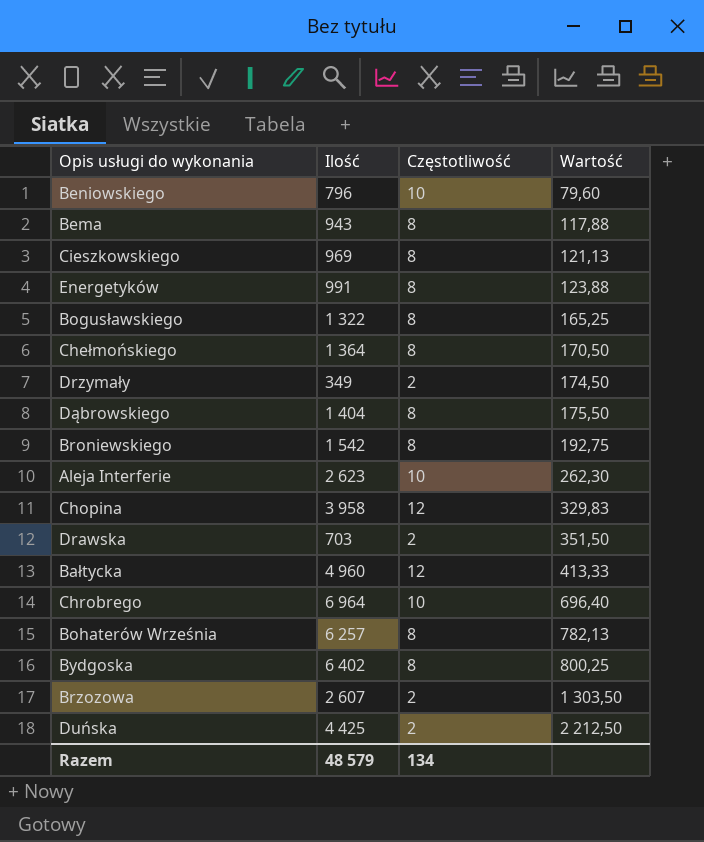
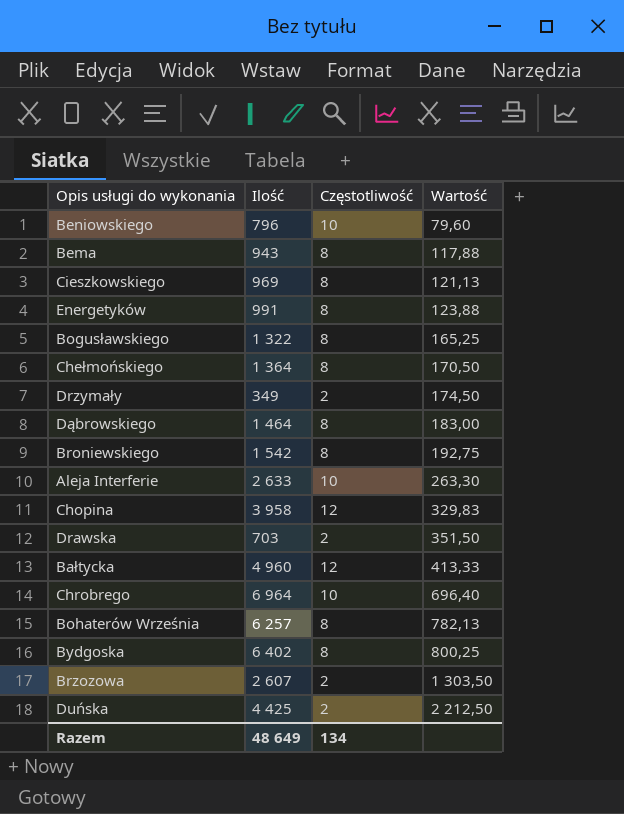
Dąbrowskiego | Ilość: 1 404 -> 1 464
Dąbrowskiego | Wartość: 175,50 -> 183,00
Aleja Interferie | Ilość: 2 623 -> 2 633
Aleja Interferie | Wartość: 262,30 -> 263,30
Razem | Ilość: 48 579 -> 48 649

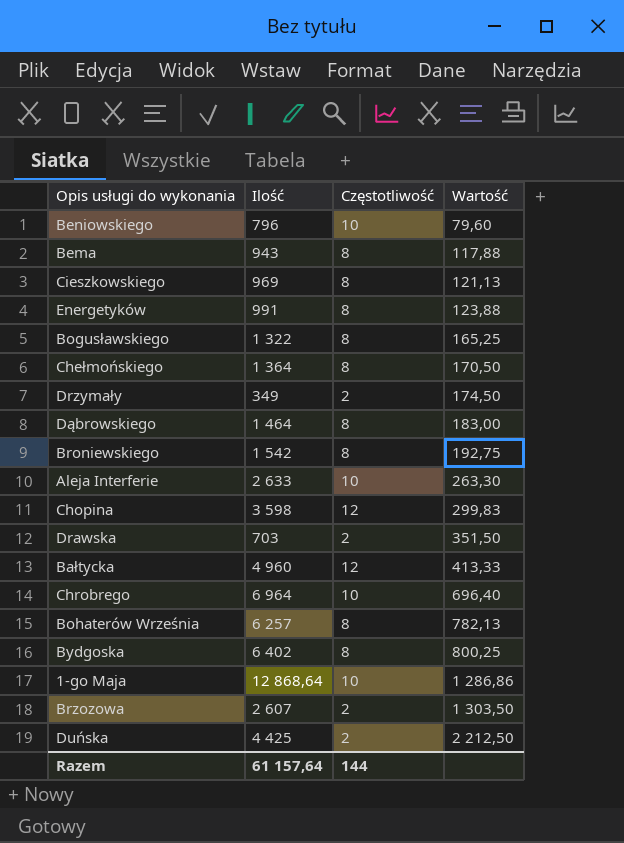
Chopina | Ilość: 3 958 -> 3 598
Chopina | Wartość: 329,83 -> 299,83
row 1-go Maja: none -> 12 868,64 | 10 | 1 286,86
Razem | Ilość: 48 649 -> 61 157,64
Razem | Częstotliwość: 134 -> 144

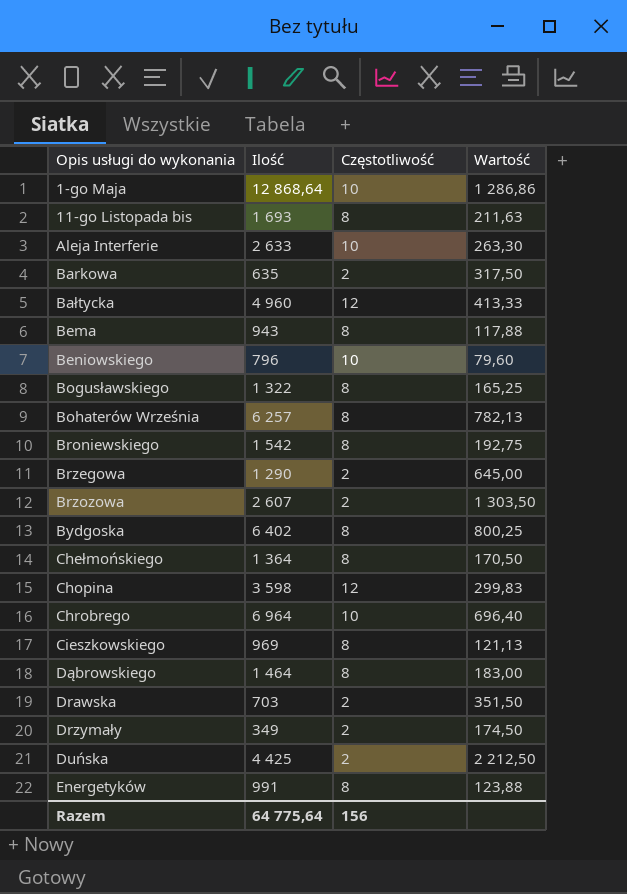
row order: Wartość ascending -> Opis usługi do wykonania ascending
row 11-go Listopada bis: none -> 1 693 | 8 | 211,63
row Barkowa: none -> 635 | 2 | 317,50
row Brzegowa: none -> 1 290 | 2 | 645,00
Razem | Ilość: 61 157,64 -> 64 775,64
Razem | Częstotliwość: 144 -> 156

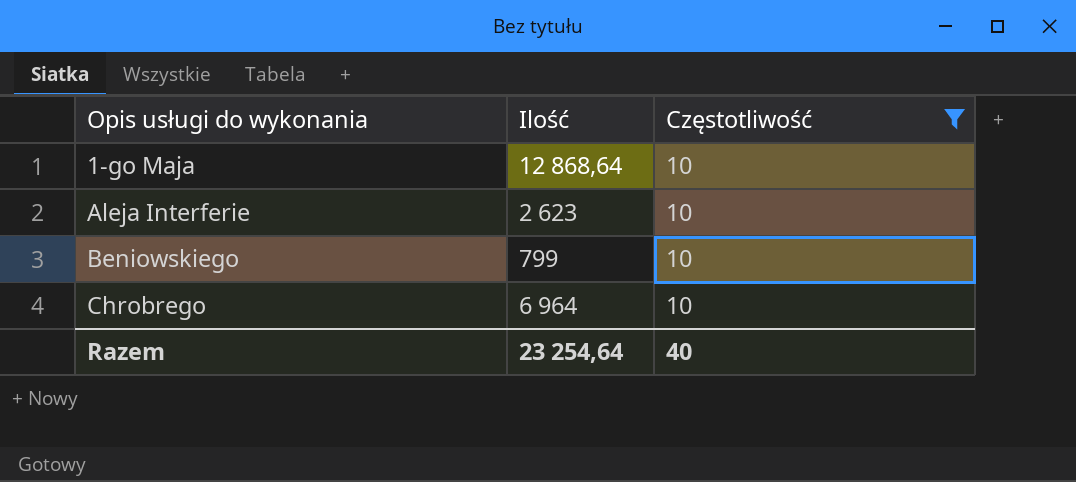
filter: none -> Częstotliwość = 10
column Wartość | formula: [Ilość] / [Częstotliwość] -> none
Aleja Interferie | Ilość: 2 633 -> 2 623
Beniowskiego | Ilość: 796 -> 799
Razem | Ilość: 64 775,64 -> 23 254,64
Razem | Częstotliwość: 156 -> 40

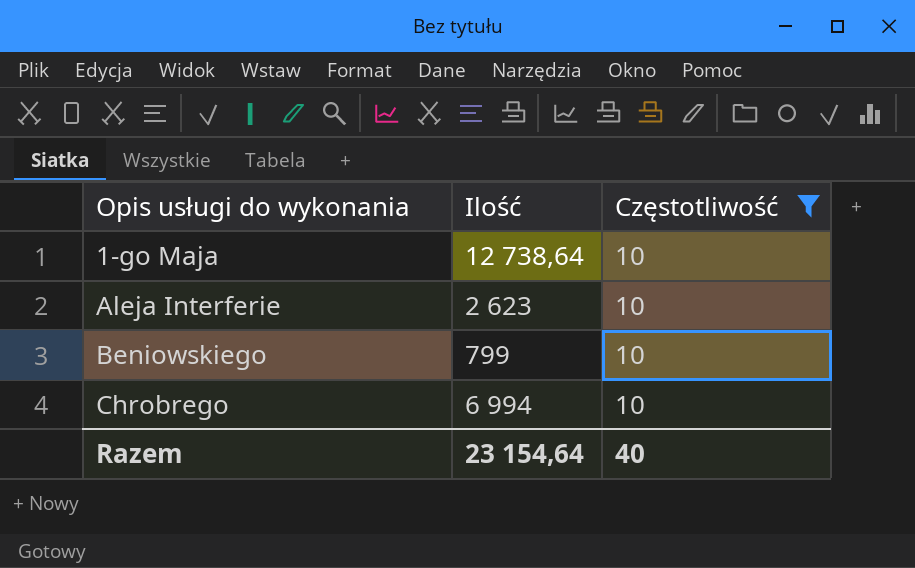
1-go Maja | Ilość: 12 868,64 -> 12 738,64
Chrobrego | Ilość: 6 964 -> 6 994
Razem | Ilość: 23 254,64 -> 23 154,64

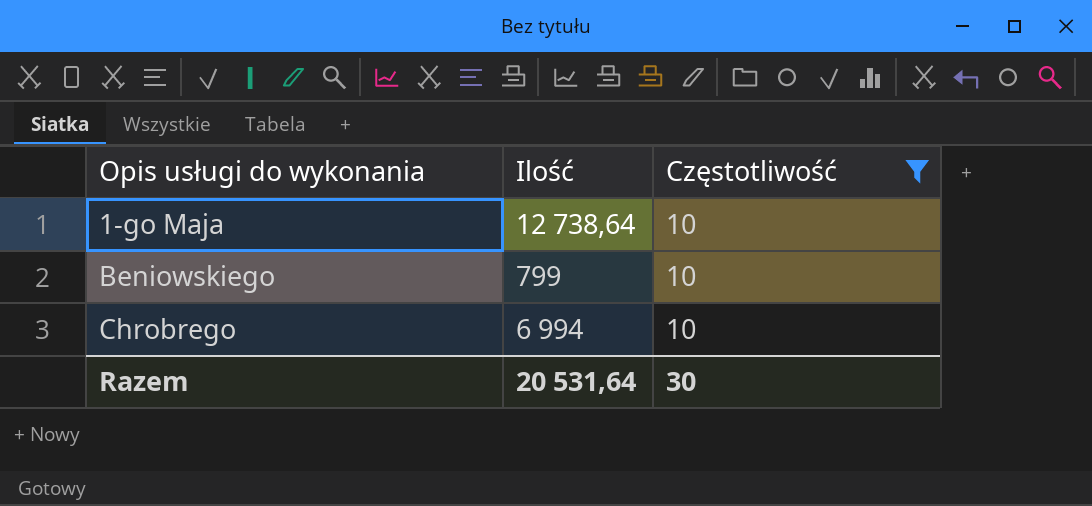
row Aleja Interferie: 2 623 | 10 -> none
Razem | Ilość: 23 154,64 -> 20 531,64
Razem | Częstotliwość: 40 -> 30

